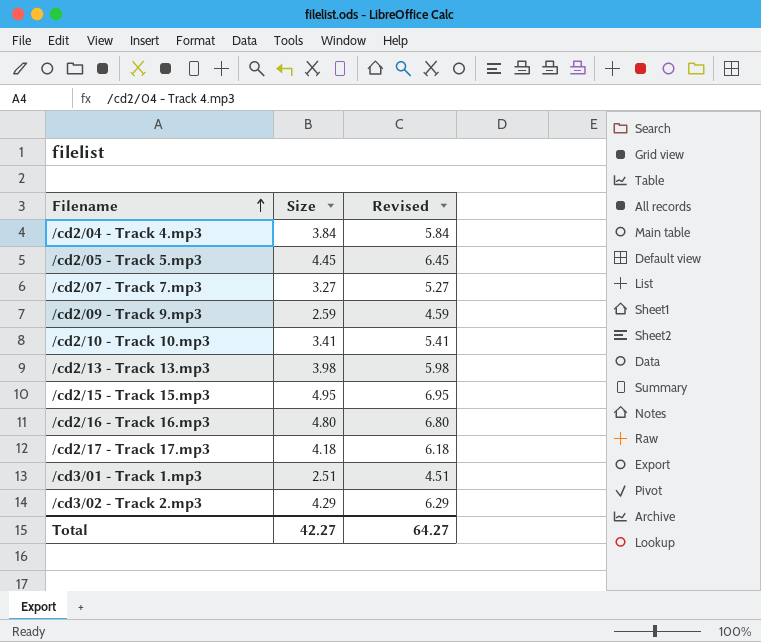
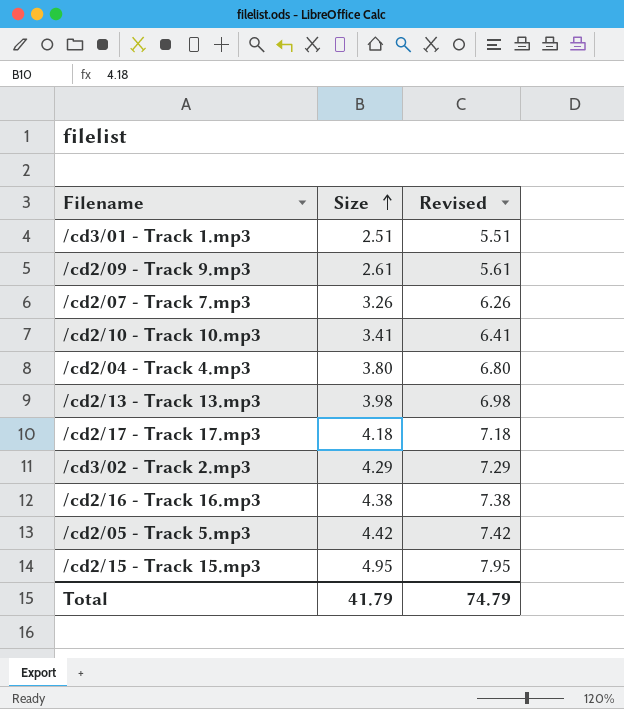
row order: Filename ascending -> Size ascending
column Revised | formula: [Size] + 2 -> [Size] + 3
/cd2/09 - Track 9.mp3 | Size: 2.59 -> 2.61
/cd2/07 - Track 7.mp3 | Size: 3.27 -> 3.26
/cd2/04 - Track 4.mp3 | Size: 3.84 -> 3.80
/cd2/16 - Track 16.mp3 | Size: 4.80 -> 4.38
/cd2/05 - Track 5.mp3 | Size: 4.45 -> 4.42
Total | Size: 42.27 -> 41.79
Total | Revised: 64.27 -> 74.79

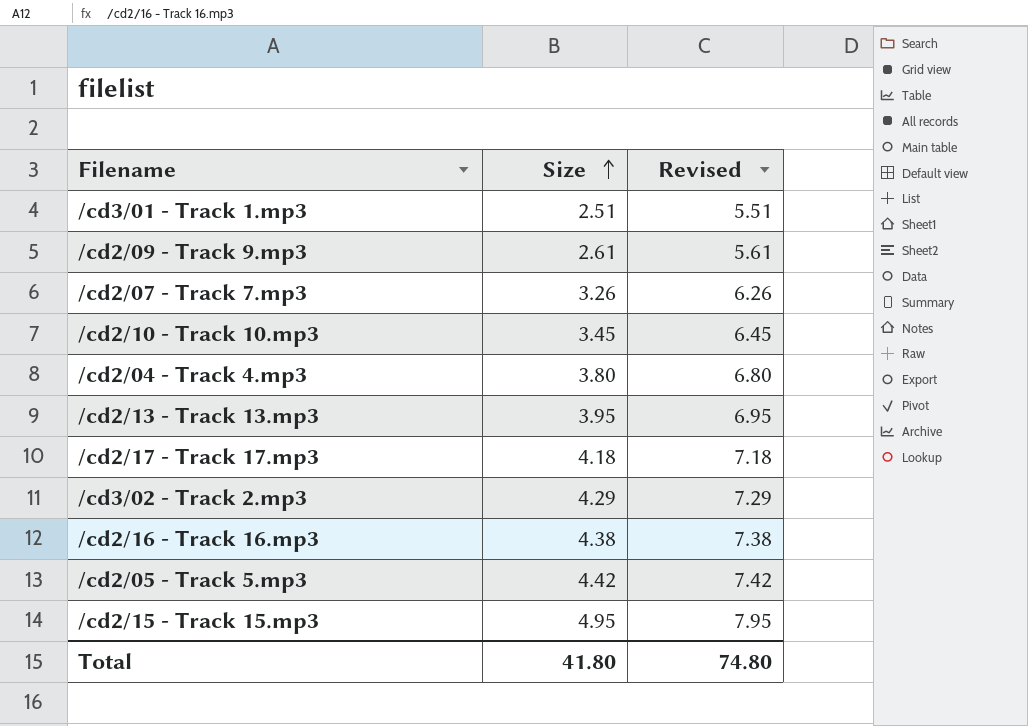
/cd2/10 - Track 10.mp3 | Size: 3.41 -> 3.45
/cd2/10 - Track 10.mp3 | Revised: 6.41 -> 6.45
/cd2/13 - Track 13.mp3 | Size: 3.98 -> 3.95
/cd2/13 - Track 13.mp3 | Revised: 6.98 -> 6.95
Total | Size: 41.79 -> 41.80
Total | Revised: 74.79 -> 74.80

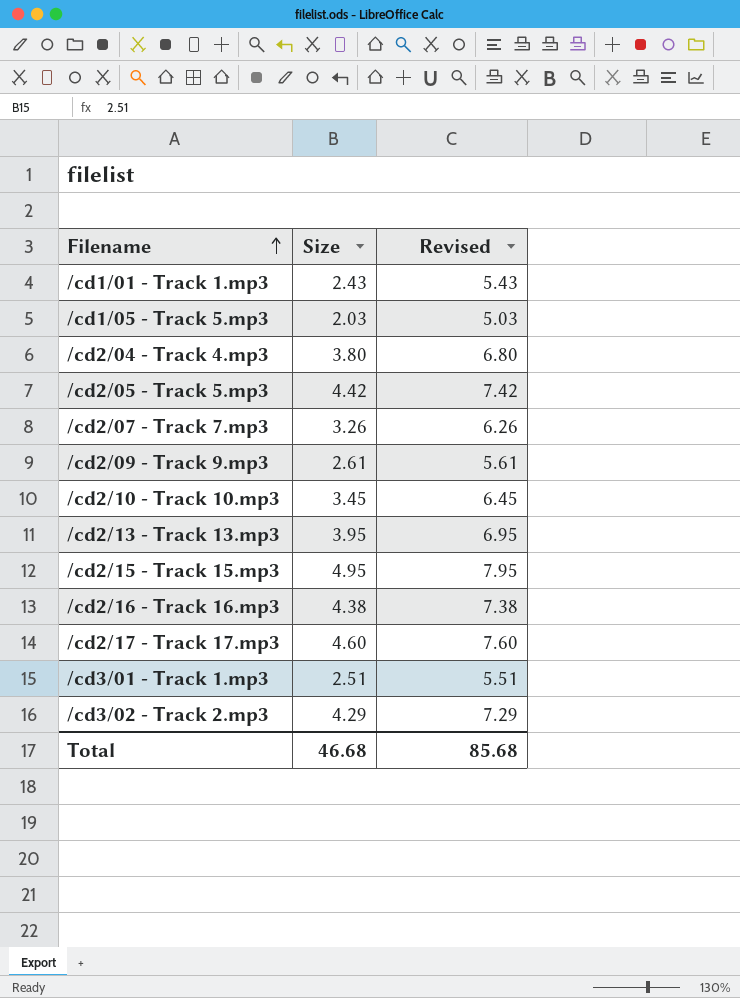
row order: Size ascending -> Filename ascending
row /cd1/01 - Track 1.mp3: none -> 2.43 | 5.43
row /cd1/05 - Track 5.mp3: none -> 2.03 | 5.03
/cd2/17 - Track 17.mp3 | Size: 4.18 -> 4.60
/cd2/17 - Track 17.mp3 | Revised: 7.18 -> 7.60
Total | Size: 41.80 -> 46.68
Total | Revised: 74.80 -> 85.68

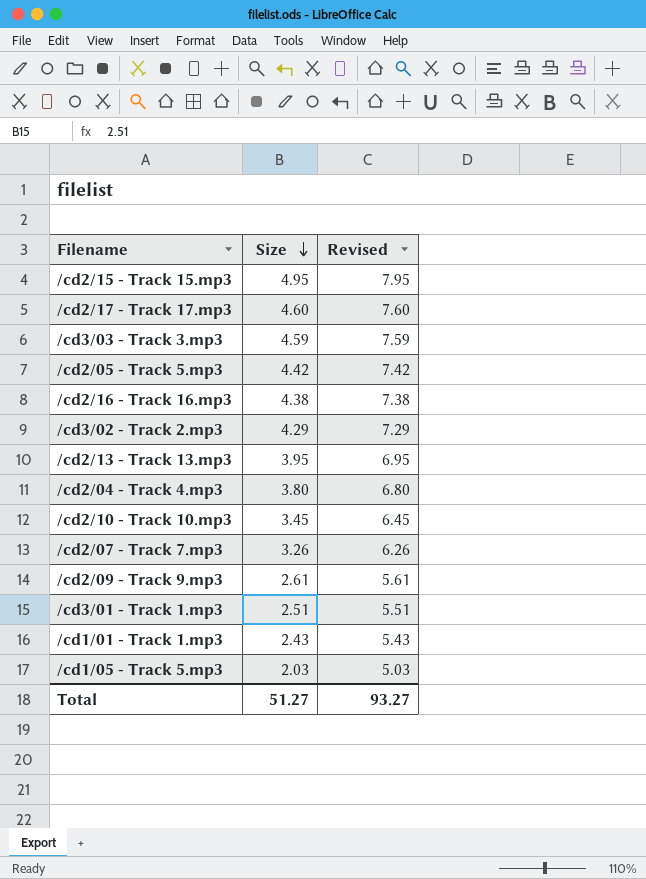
row order: Filename ascending -> Size descending
row /cd3/03 - Track 3.mp3: none -> 4.59 | 7.59
Total | Size: 46.68 -> 51.27
Total | Revised: 85.68 -> 93.27

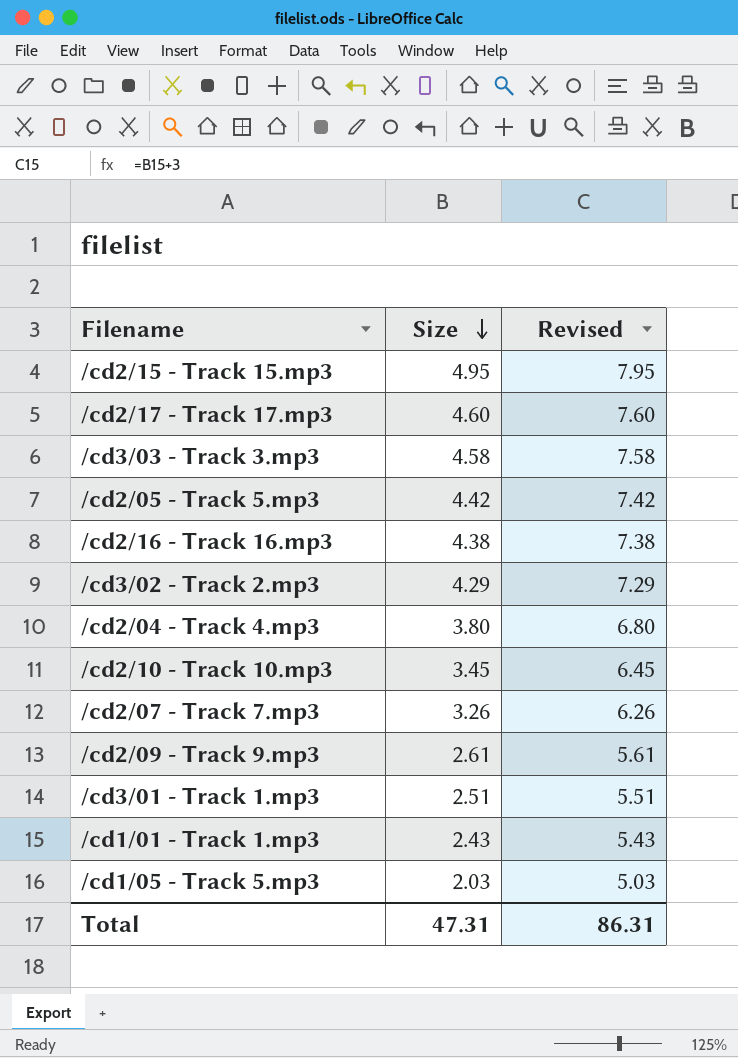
row /cd2/13 - Track 13.mp3: 3.95 | 6.95 -> none
/cd3/03 - Track 3.mp3 | Size: 4.59 -> 4.58
/cd3/03 - Track 3.mp3 | Revised: 7.59 -> 7.58
Total | Size: 51.27 -> 47.31
Total | Revised: 93.27 -> 86.31

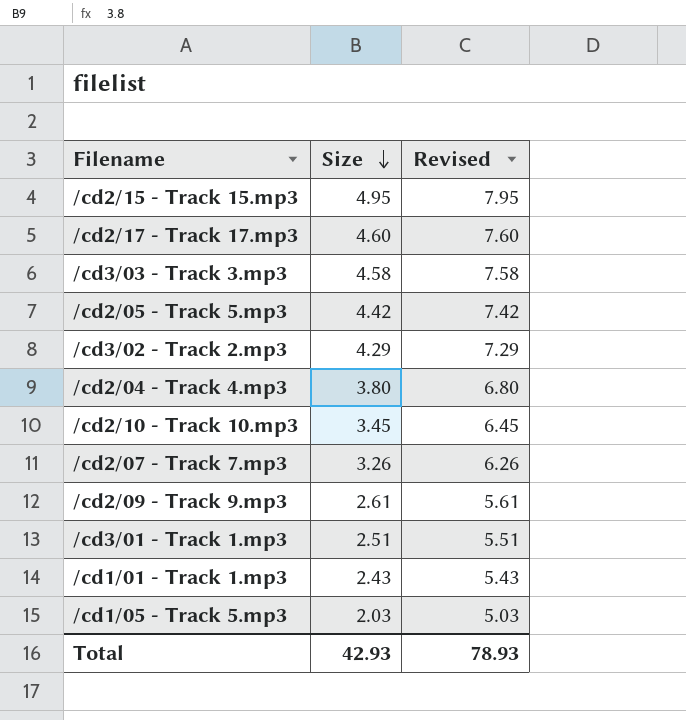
row /cd2/16 - Track 16.mp3: 4.38 | 7.38 -> none
Total | Size: 47.31 -> 42.93
Total | Revised: 86.31 -> 78.93

